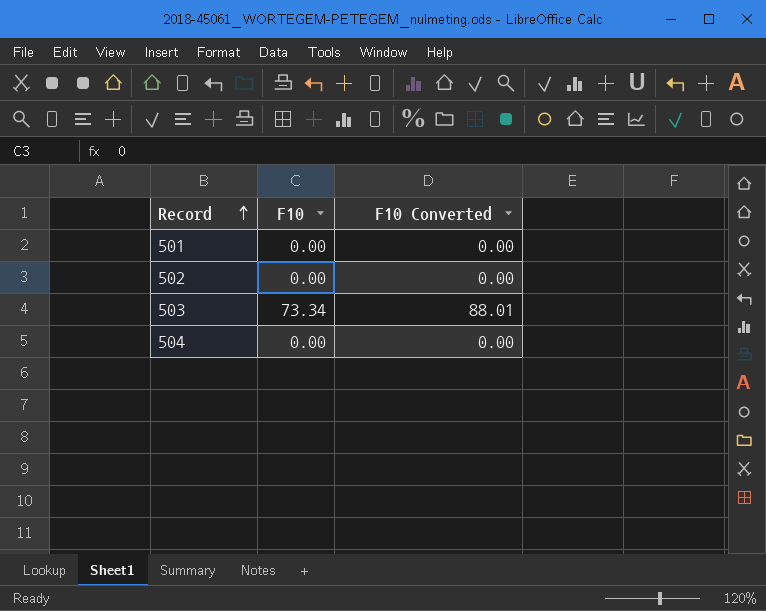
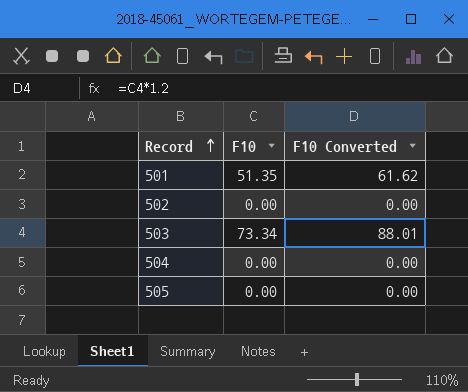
501 | F10: 0.00 -> 51.35
501 | F10 Converted: 0.00 -> 61.62
row 505: none -> 0.00 | 0.00

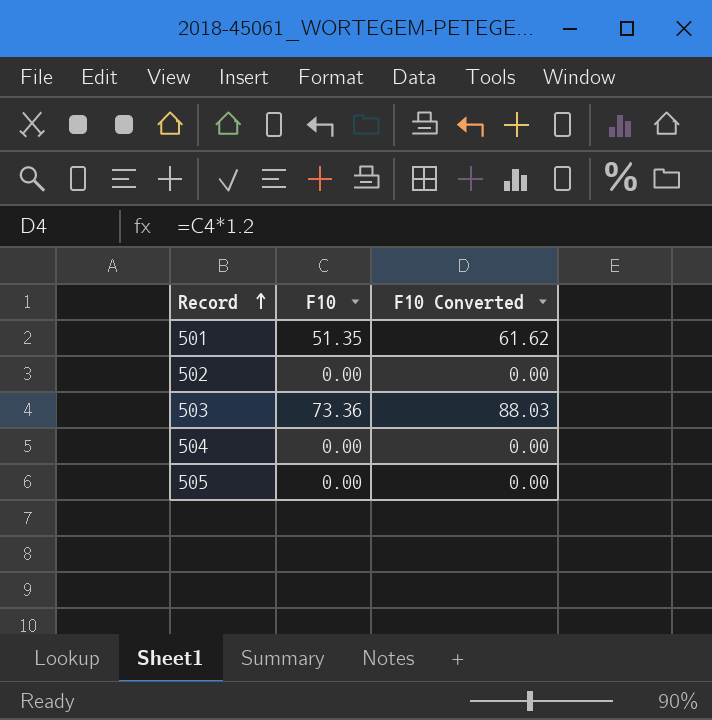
503 | F10: 73.34 -> 73.36
503 | F10 Converted: 88.01 -> 88.03

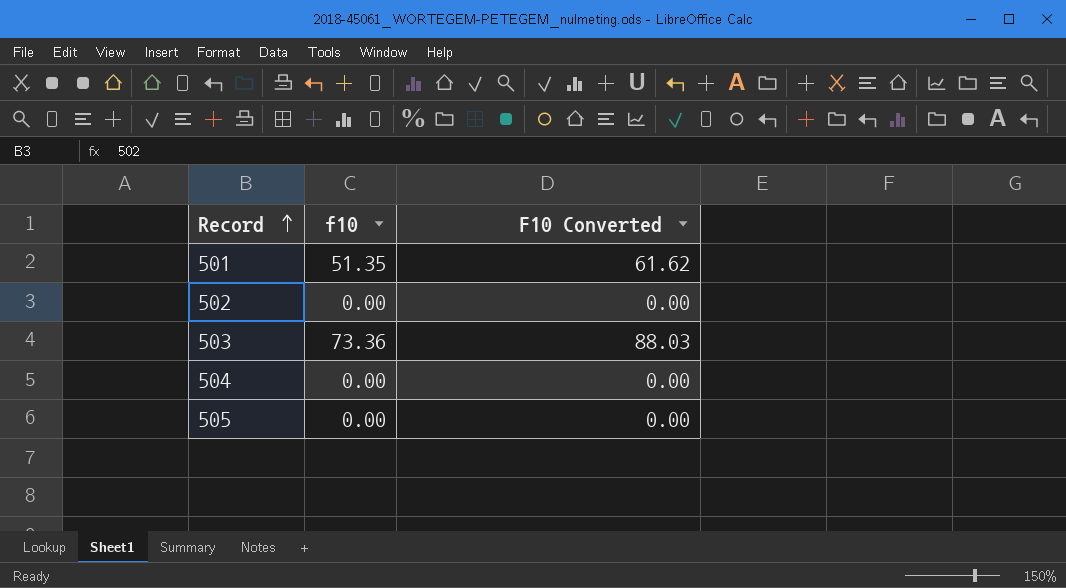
column name: F10 -> f10

